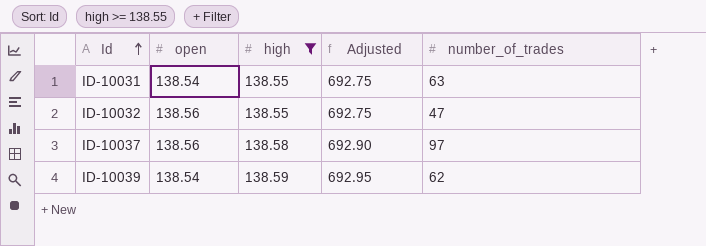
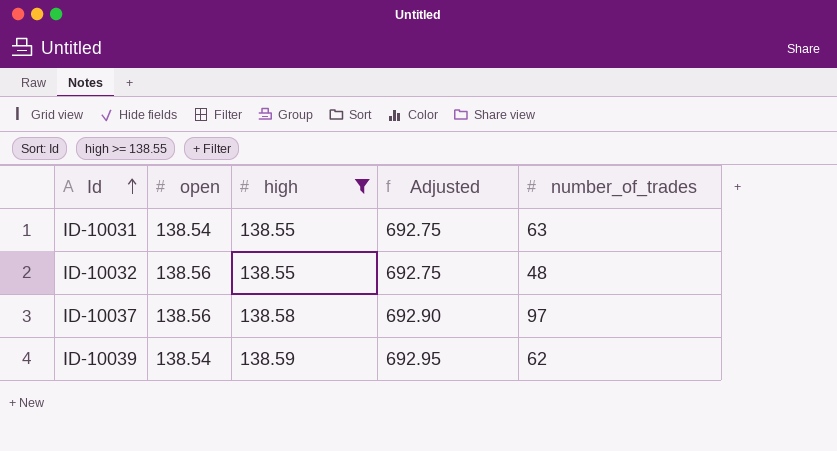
ID-10032 | number_of_trades: 47 -> 48

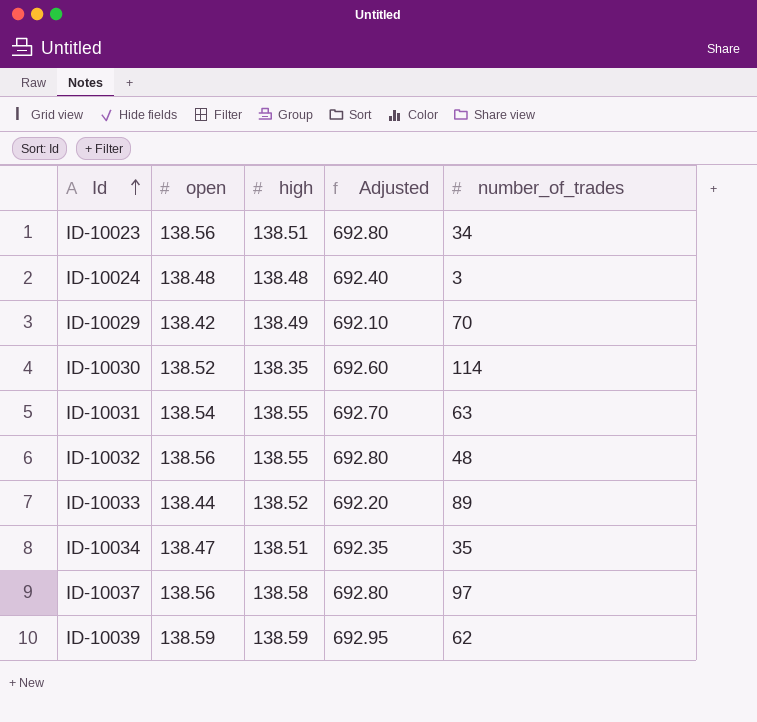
filter: high >= 138.55 -> none
column Adjusted | formula: [high] * 5 -> [open] * 5
ID-10039 | open: 138.54 -> 138.59

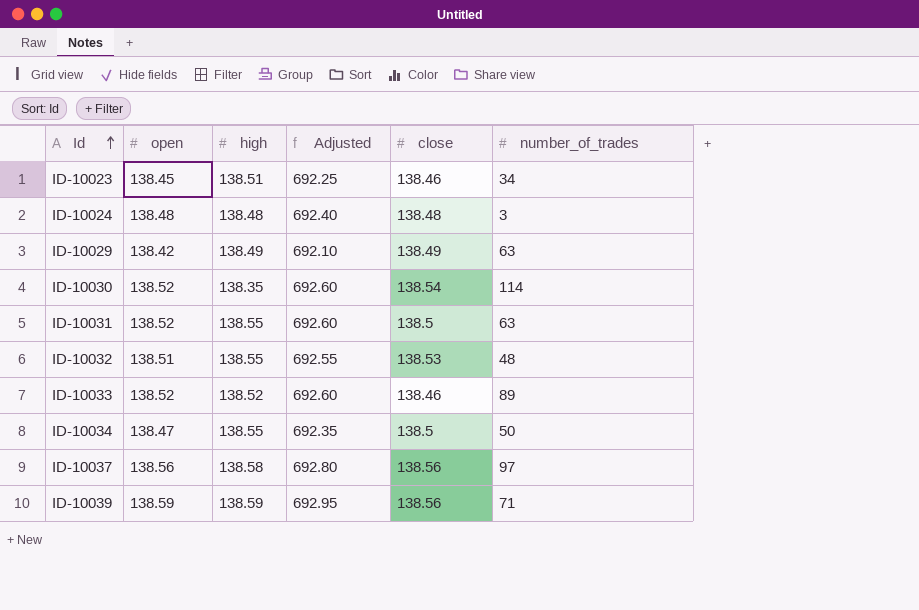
column close | position: none -> 5
ID-10023 | open: 138.56 -> 138.45
ID-10023 | Adjusted: 692.80 -> 692.25
ID-10029 | number_of_trades: 70 -> 63
ID-10031 | open: 138.54 -> 138.52
ID-10031 | Adjusted: 692.70 -> 692.60
ID-10032 | open: 138.56 -> 138.51
ID-10032 | Adjusted: 692.80 -> 692.55
ID-10033 | open: 138.44 -> 138.52
ID-10033 | Adjusted: 692.20 -> 692.60
ID-10034 | high: 138.51 -> 138.55
ID-10034 | number_of_trades: 35 -> 50
ID-10039 | number_of_trades: 62 -> 71

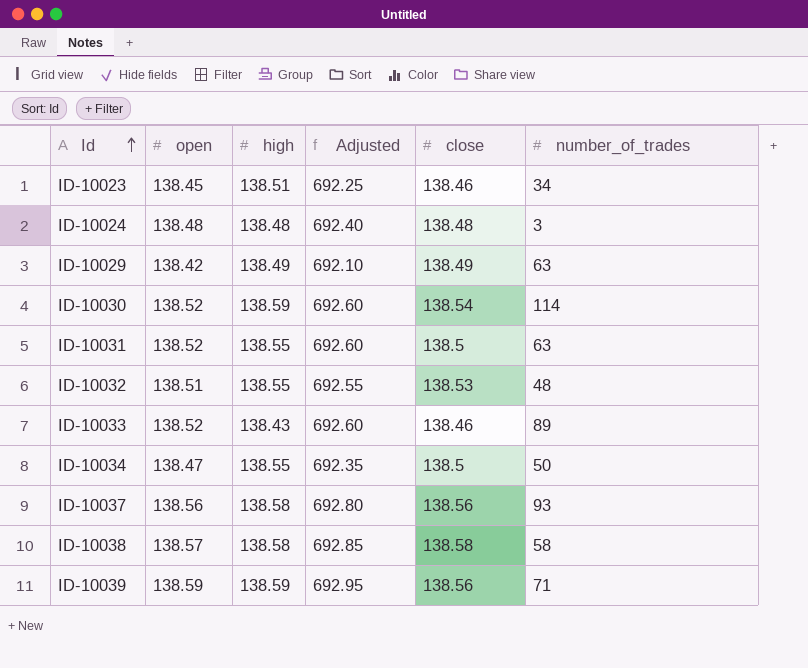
ID-10030 | high: 138.35 -> 138.59
ID-10033 | high: 138.52 -> 138.43
ID-10037 | number_of_trades: 97 -> 93
row ID-10038: none -> 138.57 | 138.58 | 692.85 | 138.58 | 58

